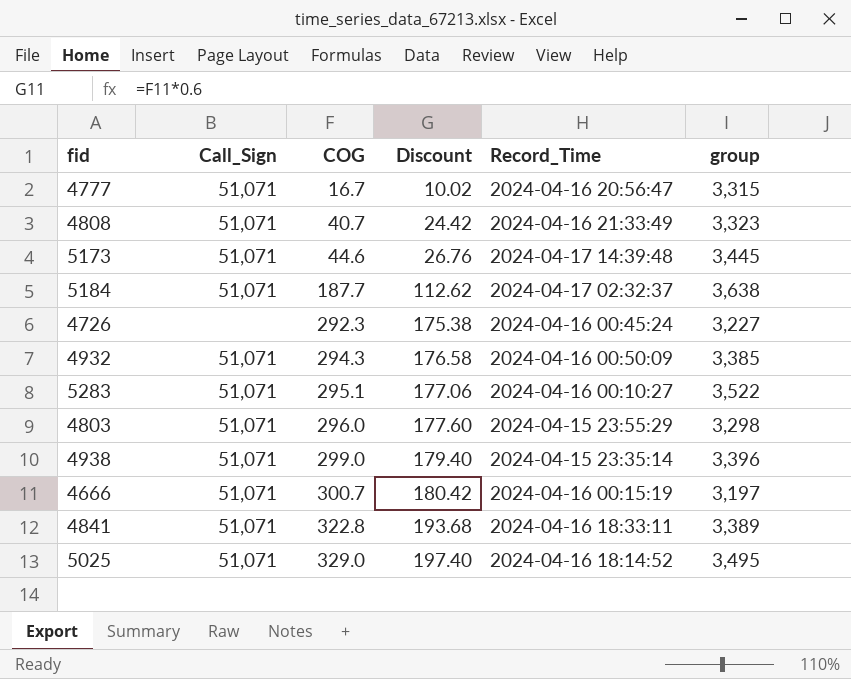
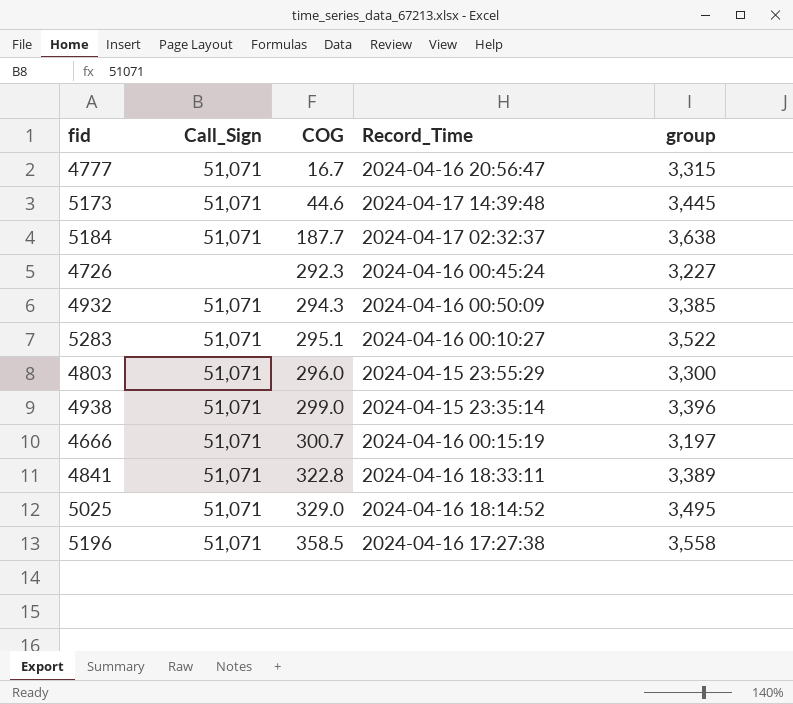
column Discount | formula: [COG] * 0.6 -> none
row 4808: 51,071 | 40.7 | 24.42 | 2024-04-16 21:33:49 | 3,323 -> none
4803 | group: 3,298 -> 3,300
row 5196: none -> 51,071 | 358.5 | 2024-04-16 17:27:38 | 3,558

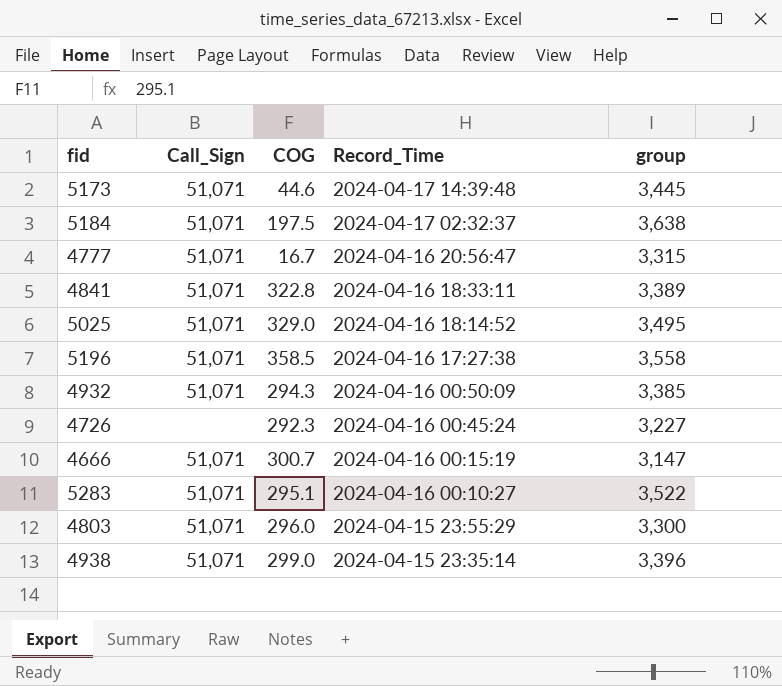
row order: COG ascending -> Record_Time descending
5184 | COG: 187.7 -> 197.5
4666 | group: 3,197 -> 3,147

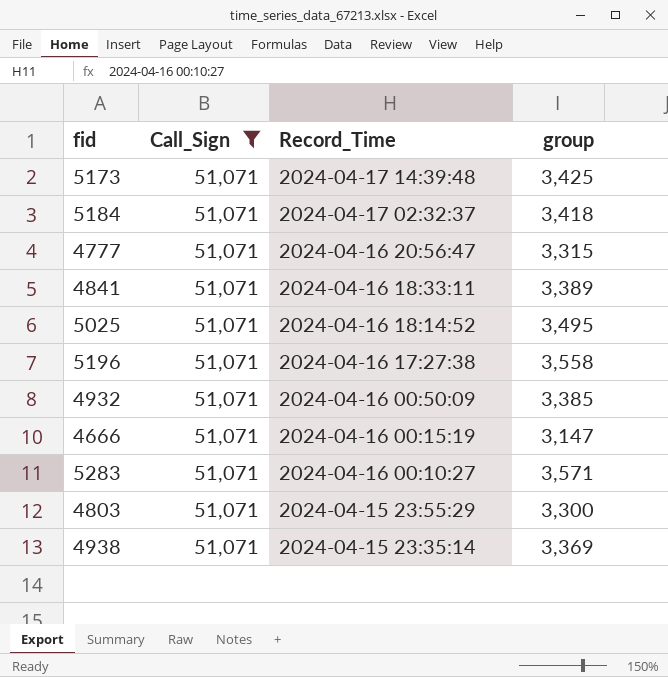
filter: none -> Call_Sign = 51,071
column COG | position: 3 -> none
5173 | group: 3,445 -> 3,425
5184 | group: 3,638 -> 3,418
5283 | group: 3,522 -> 3,571
4938 | group: 3,396 -> 3,369

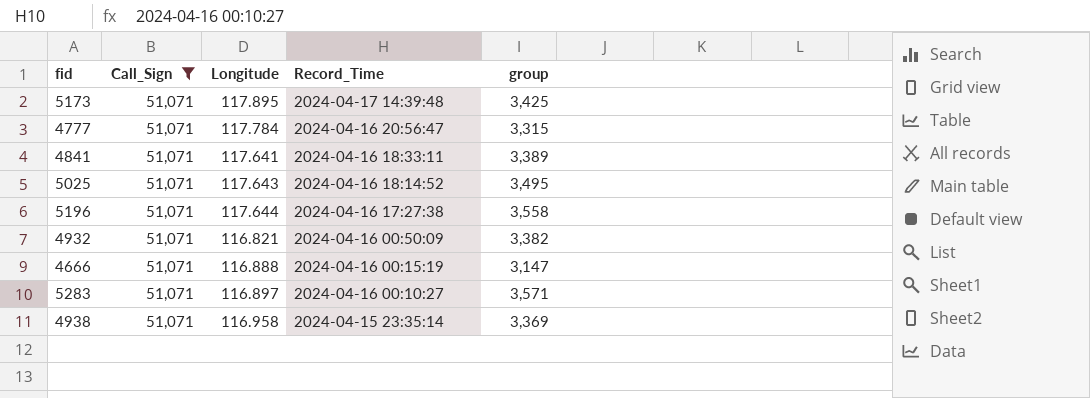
column Longitude | position: none -> 3
row 5184: 51,071 | 2024-04-17 02:32:37 | 3,418 -> none
row 4803: 51,071 | 2024-04-15 23:55:29 | 3,300 -> none
4932 | group: 3,385 -> 3,382

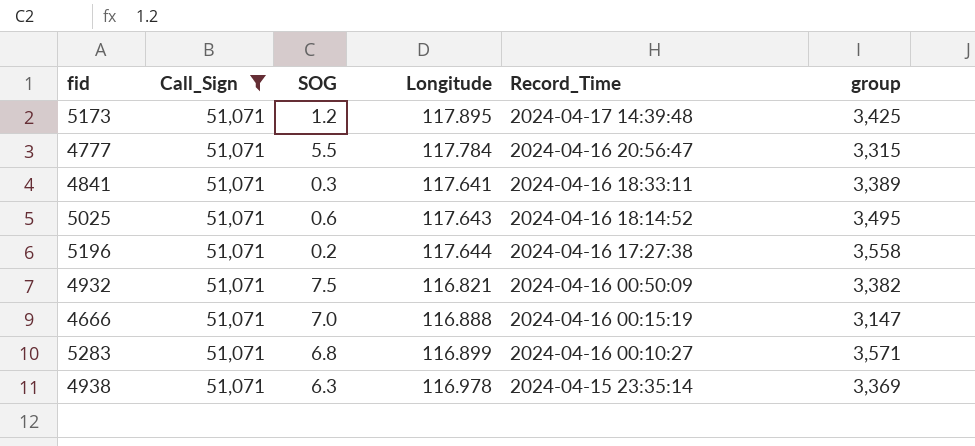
column SOG | position: none -> 3
5283 | Longitude: 116.897 -> 116.899
4938 | Longitude: 116.958 -> 116.978

